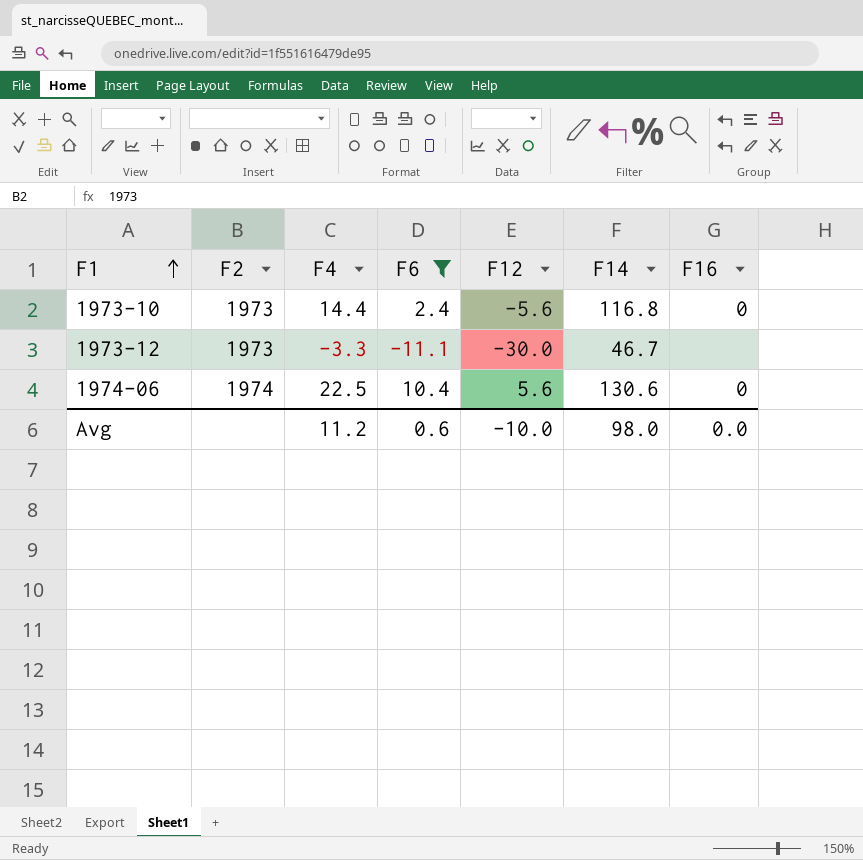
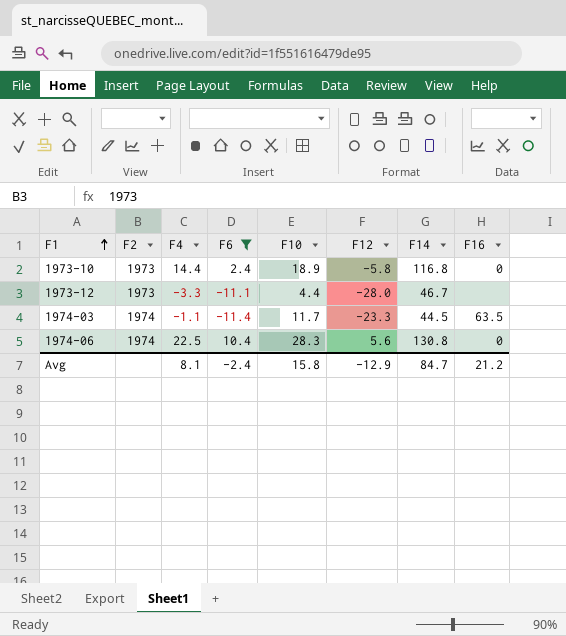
column F10 | position: none -> 5
1973-10 | F12: -5.6 -> -5.8
1973-12 | F12: -30.0 -> -28.0
row 1974-03: none -> 1974 | -1.1 | -11.4 | 11.7 | -23.3 | 44.5 | 63.5
1974-06 | F14: 130.6 -> 130.8
Avg | F4: 11.2 -> 8.1
Avg | F6: 0.6 -> -2.4
Avg | F12: -10.0 -> -12.9
Avg | F14: 98.0 -> 84.7
Avg | F16: 0.0 -> 21.2

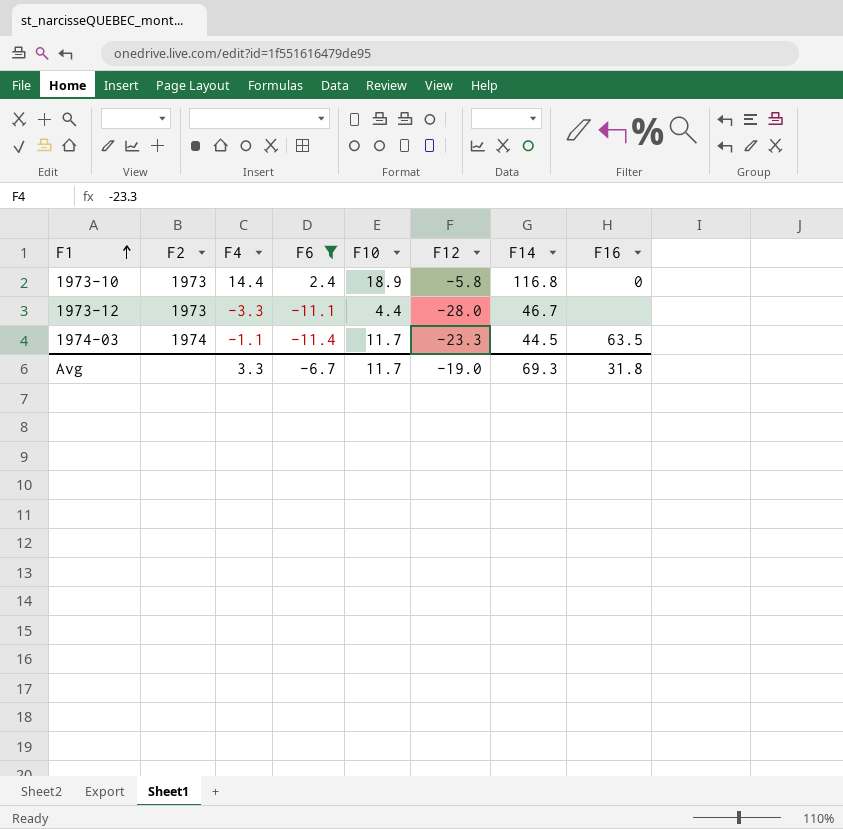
row 1974-06: 1974 | 22.5 | 10.4 | 28.3 | 5.6 | 130.8 | 0 -> none
Avg | F4: 8.1 -> 3.3
Avg | F6: -2.4 -> -6.7
Avg | F10: 15.8 -> 11.7
Avg | F12: -12.9 -> -19.0
Avg | F14: 84.7 -> 69.3
Avg | F16: 21.2 -> 31.8

